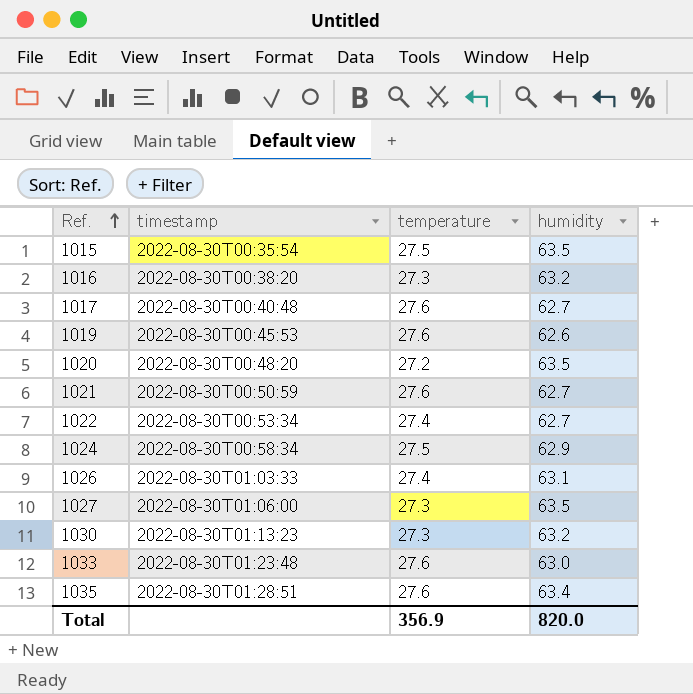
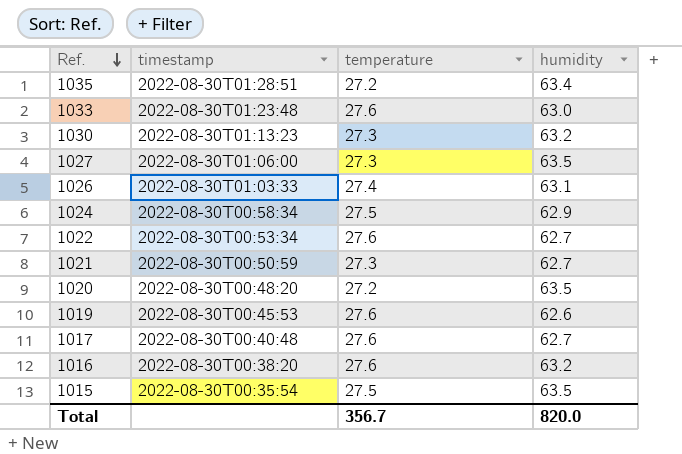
row order: Ref. ascending -> Ref. descending
1035 | temperature: 27.6 -> 27.2
1022 | temperature: 27.4 -> 27.6
1021 | temperature: 27.6 -> 27.3
1016 | temperature: 27.3 -> 27.6
Total | temperature: 356.9 -> 356.7

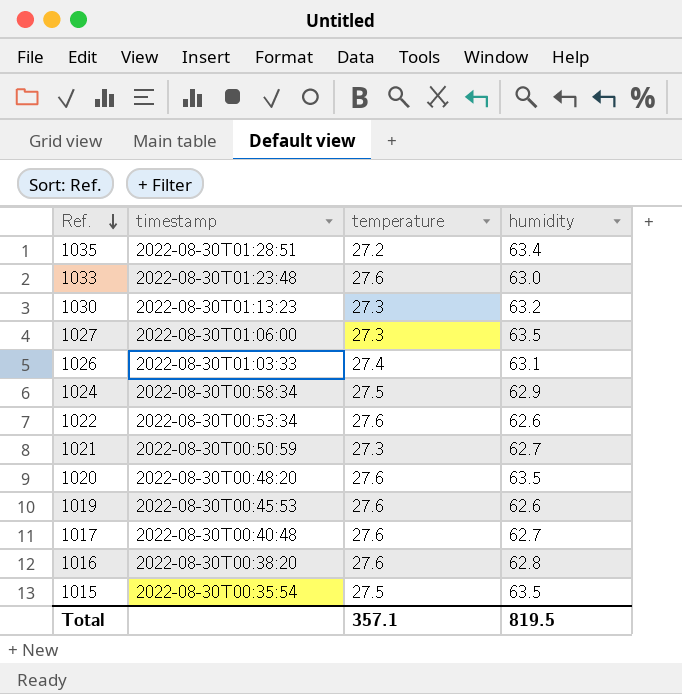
1022 | humidity: 62.7 -> 62.6
1020 | temperature: 27.2 -> 27.6
1016 | humidity: 63.2 -> 62.8
Total | temperature: 356.7 -> 357.1
Total | humidity: 820.0 -> 819.5

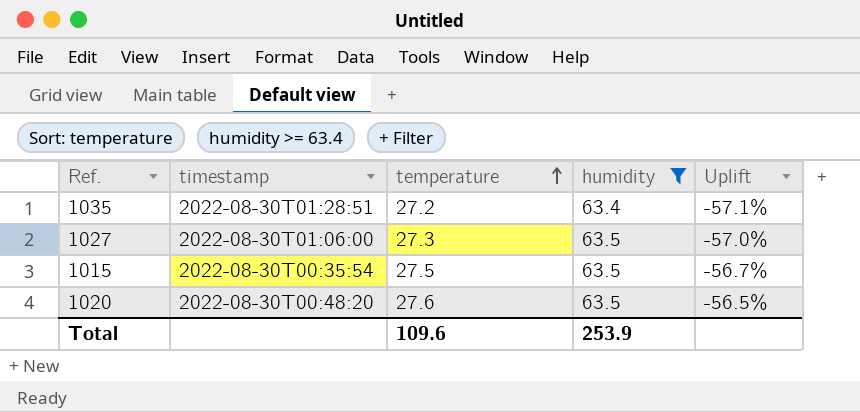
filter: none -> humidity >= 63.4
row order: Ref. descending -> temperature ascending
column Uplift | formula: none -> ([temperature] - [humidity]) / [humidity]
Total | temperature: 357.1 -> 109.6
Total | humidity: 819.5 -> 253.9

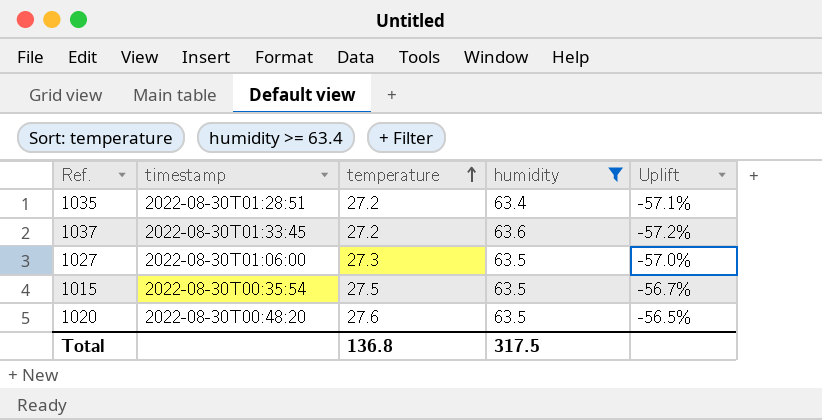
row 1037: none -> 2022-08-30T01:33:45 | 27.2 | 63.6 | -57.2%
Total | temperature: 109.6 -> 136.8
Total | humidity: 253.9 -> 317.5

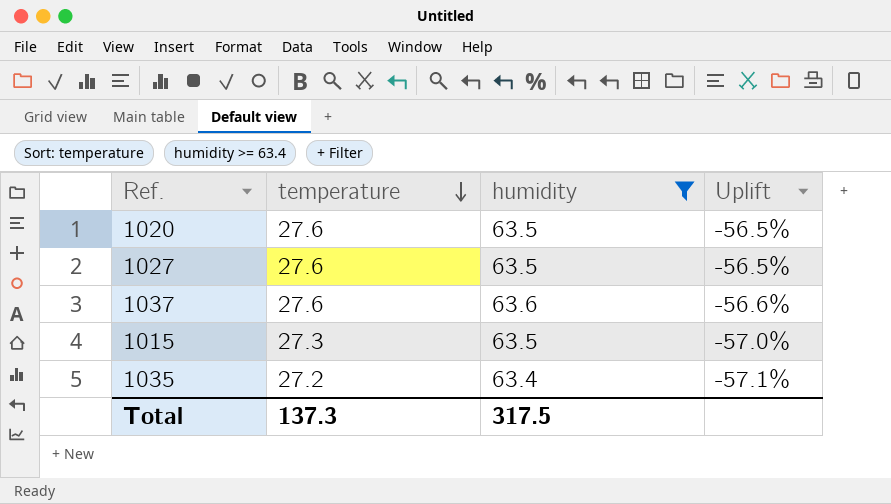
row order: temperature ascending -> temperature descending
column timestamp | position: 2 -> none
1027 | temperature: 27.3 -> 27.6
1027 | Uplift: -57.0% -> -56.5%
1037 | temperature: 27.2 -> 27.6
1037 | Uplift: -57.2% -> -56.6%
1015 | temperature: 27.5 -> 27.3
1015 | Uplift: -56.7% -> -57.0%
Total | temperature: 136.8 -> 137.3

